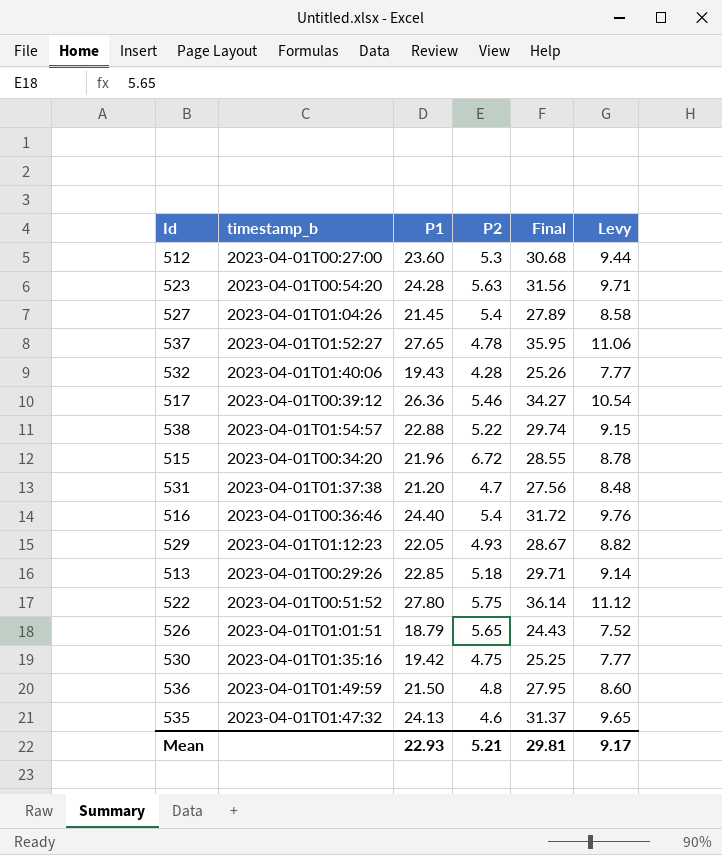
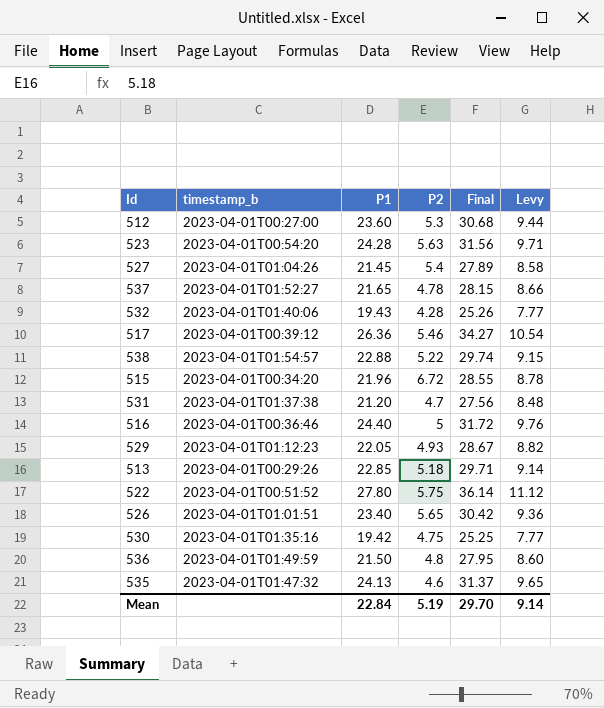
537 | P1: 27.65 -> 21.65
537 | Final: 35.95 -> 28.15
537 | Levy: 11.06 -> 8.66
516 | P2: 5.4 -> 5
526 | P1: 18.79 -> 23.40
526 | Final: 24.43 -> 30.42
526 | Levy: 7.52 -> 9.36
Mean | P1: 22.93 -> 22.84
Mean | P2: 5.21 -> 5.19
Mean | Final: 29.81 -> 29.70
Mean | Levy: 9.17 -> 9.14

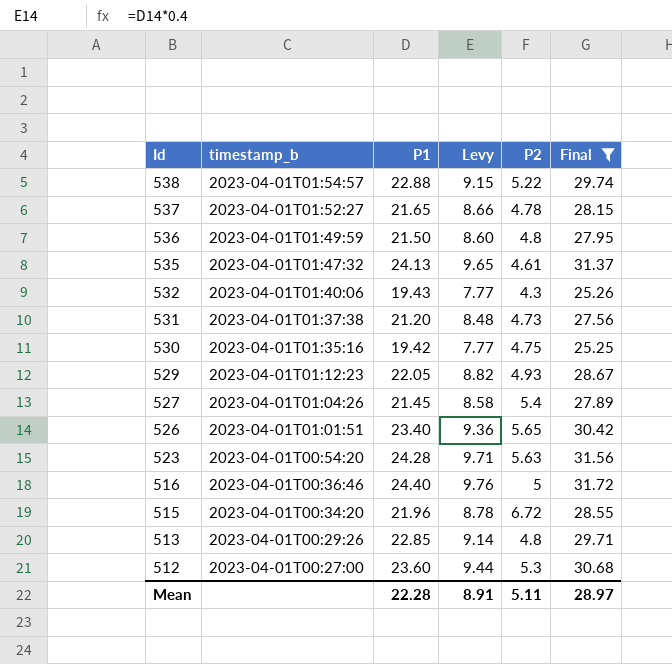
filter: none -> Final <= 31.72
row order: none -> Id descending
column Levy | position: 6 -> 4
535 | P2: 4.6 -> 4.61
532 | P2: 4.28 -> 4.3
531 | P2: 4.7 -> 4.73
513 | P2: 5.18 -> 4.8
Mean | P1: 22.84 -> 22.28
Mean | Levy: 9.14 -> 8.91
Mean | P2: 5.19 -> 5.11
Mean | Final: 29.70 -> 28.97

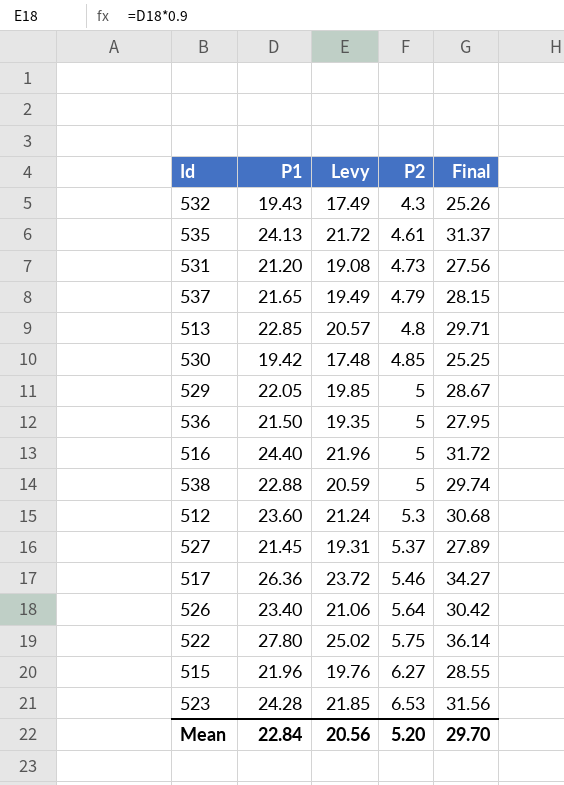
filter: Final <= 31.72 -> none
row order: Id descending -> P2 ascending
column timestamp_b | position: 2 -> none
column Levy | formula: [P1] * 0.4 -> [P1] * 0.9
537 | P2: 4.78 -> 4.79
530 | P2: 4.75 -> 4.85
529 | P2: 4.93 -> 5
536 | P2: 4.8 -> 5
538 | P2: 5.22 -> 5
527 | P2: 5.4 -> 5.37
526 | P2: 5.65 -> 5.64
515 | P2: 6.72 -> 6.27
523 | P2: 5.63 -> 6.53
Mean | P1: 22.28 -> 22.84
Mean | Levy: 8.91 -> 20.56
Mean | P2: 5.11 -> 5.20
Mean | Final: 28.97 -> 29.70

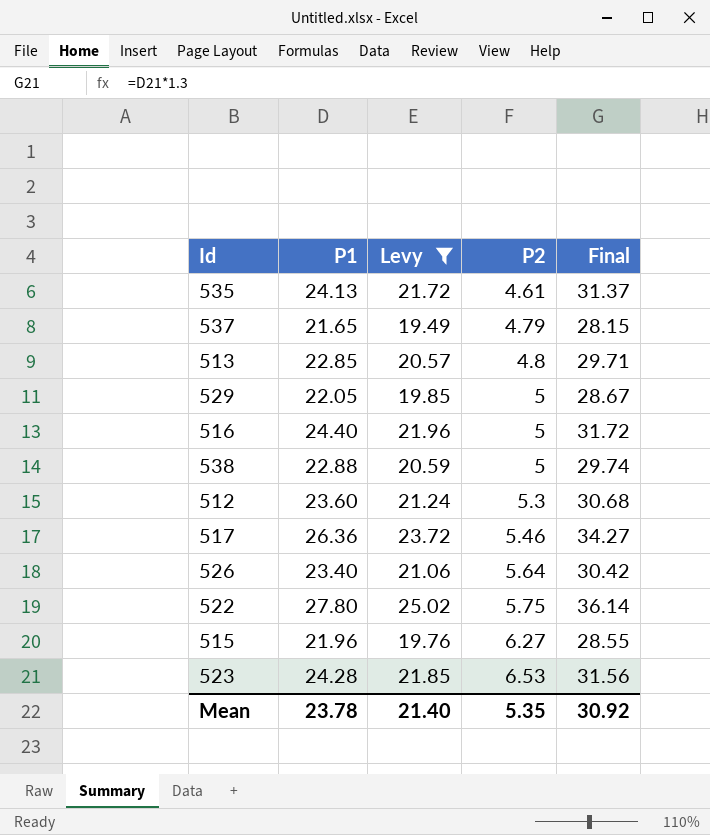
filter: none -> Levy >= 19.49
Mean | P1: 22.84 -> 23.78
Mean | Levy: 20.56 -> 21.40
Mean | P2: 5.20 -> 5.35
Mean | Final: 29.70 -> 30.92

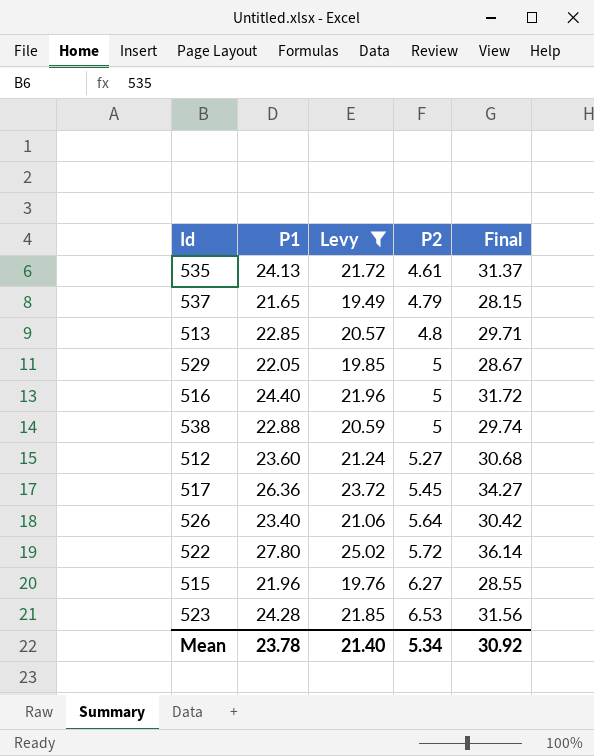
512 | P2: 5.3 -> 5.27
517 | P2: 5.46 -> 5.45
522 | P2: 5.75 -> 5.72
Mean | P2: 5.35 -> 5.34

